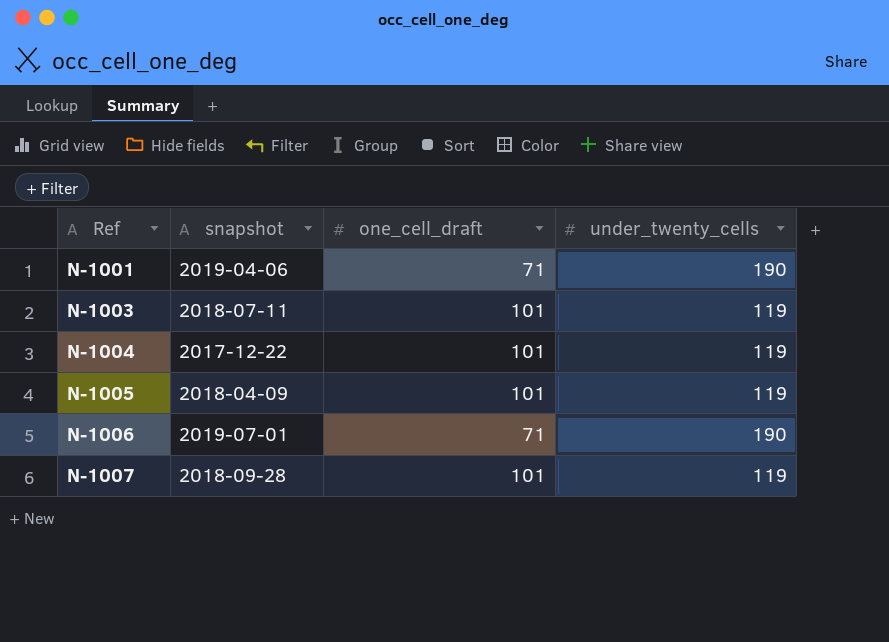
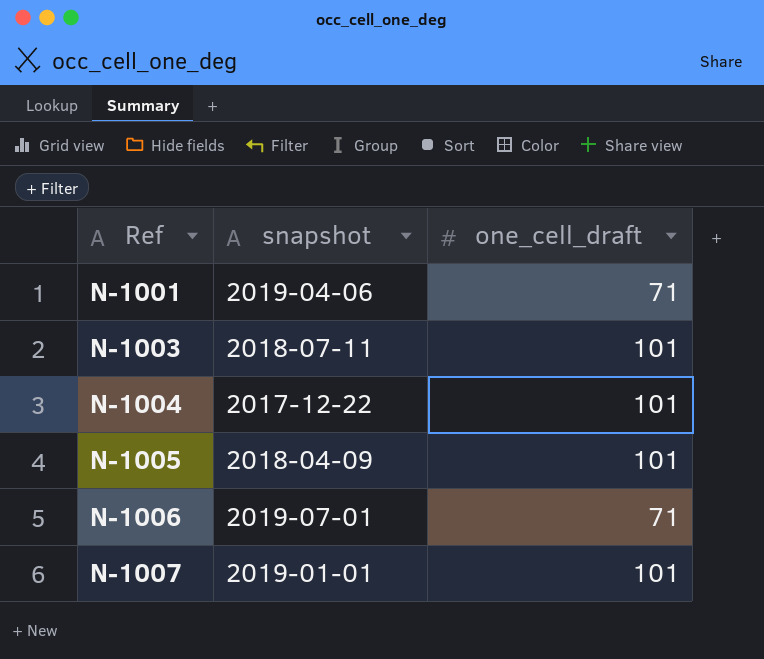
column under_twenty_cells | position: 4 -> none
N-1007 | snapshot: 2018-09-28 -> 2019-01-01

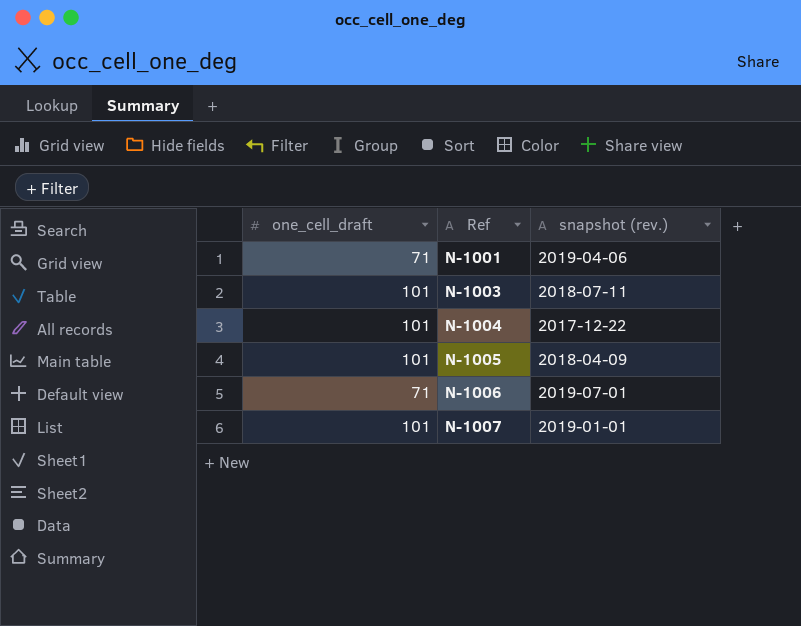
column one_cell_draft | position: 3 -> 1
column name: snapshot -> snapshot (rev.)

